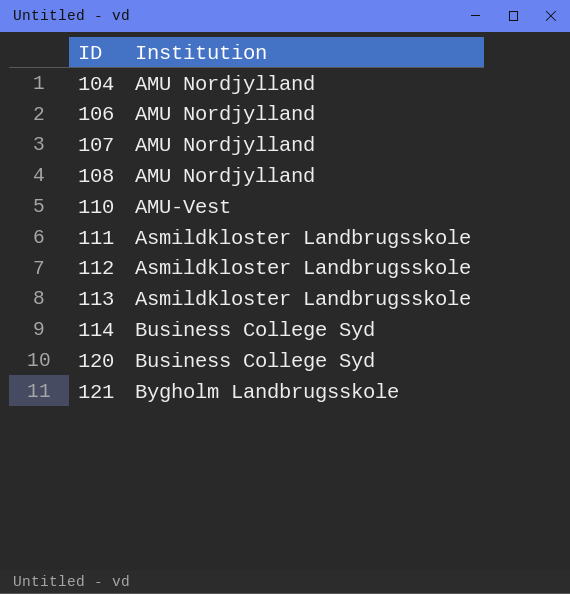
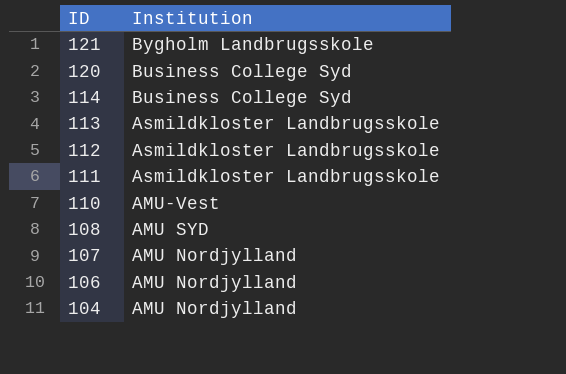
row order: ID ascending -> ID descending
108 | Institution: AMU Nordjylland -> AMU SYD

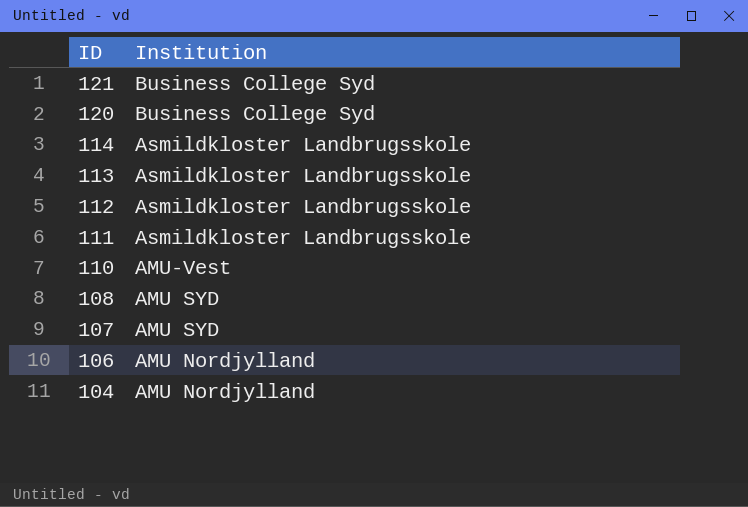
121 | Institution: Bygholm Landbrugsskole -> Business College Syd
114 | Institution: Business College Syd -> Asmildkloster Landbrugsskole
107 | Institution: AMU Nordjylland -> AMU SYD

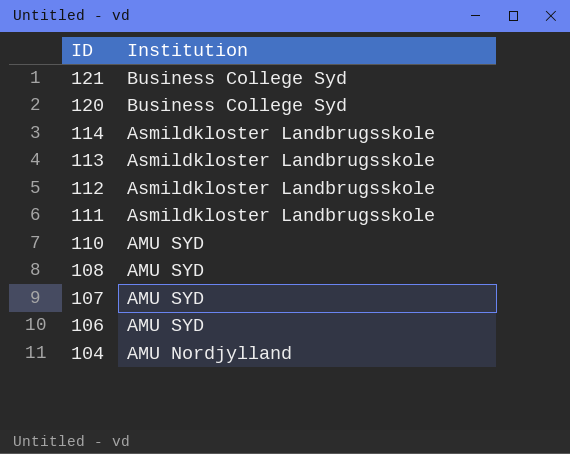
110 | Institution: AMU-Vest -> AMU SYD
106 | Institution: AMU Nordjylland -> AMU SYD

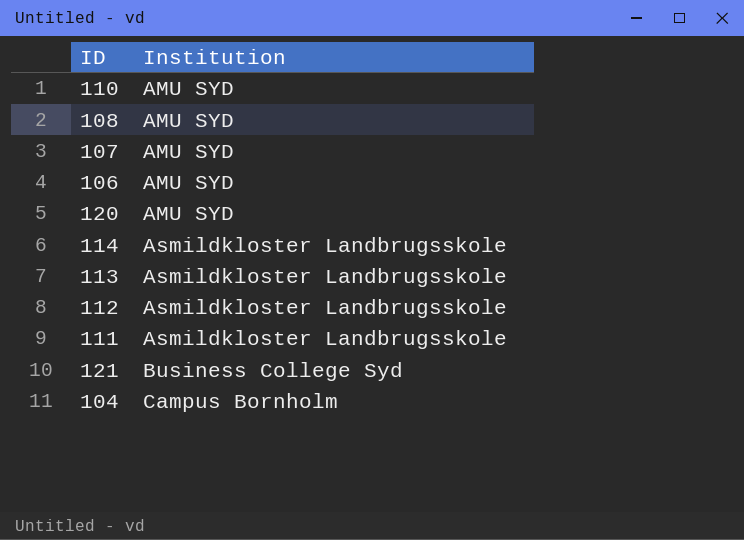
row order: ID descending -> Institution ascending
120 | Institution: Business College Syd -> AMU SYD
104 | Institution: AMU Nordjylland -> Campus Bornholm

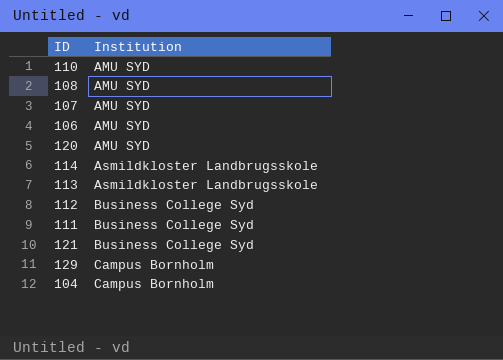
112 | Institution: Asmildkloster Landbrugsskole -> Business College Syd
111 | Institution: Asmildkloster Landbrugsskole -> Business College Syd
row 129: none -> Campus Bornholm

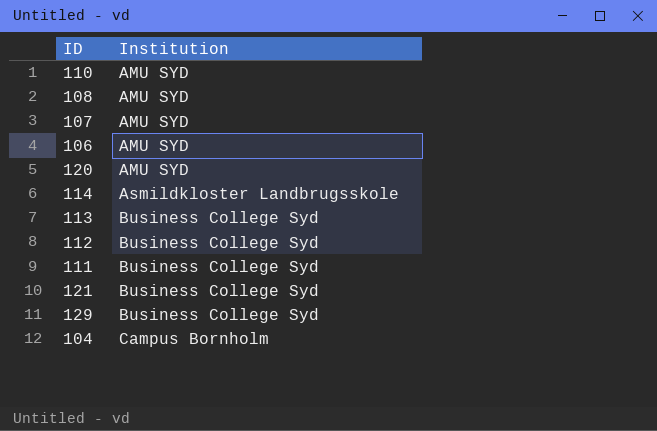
113 | Institution: Asmildkloster Landbrugsskole -> Business College Syd
129 | Institution: Campus Bornholm -> Business College Syd

